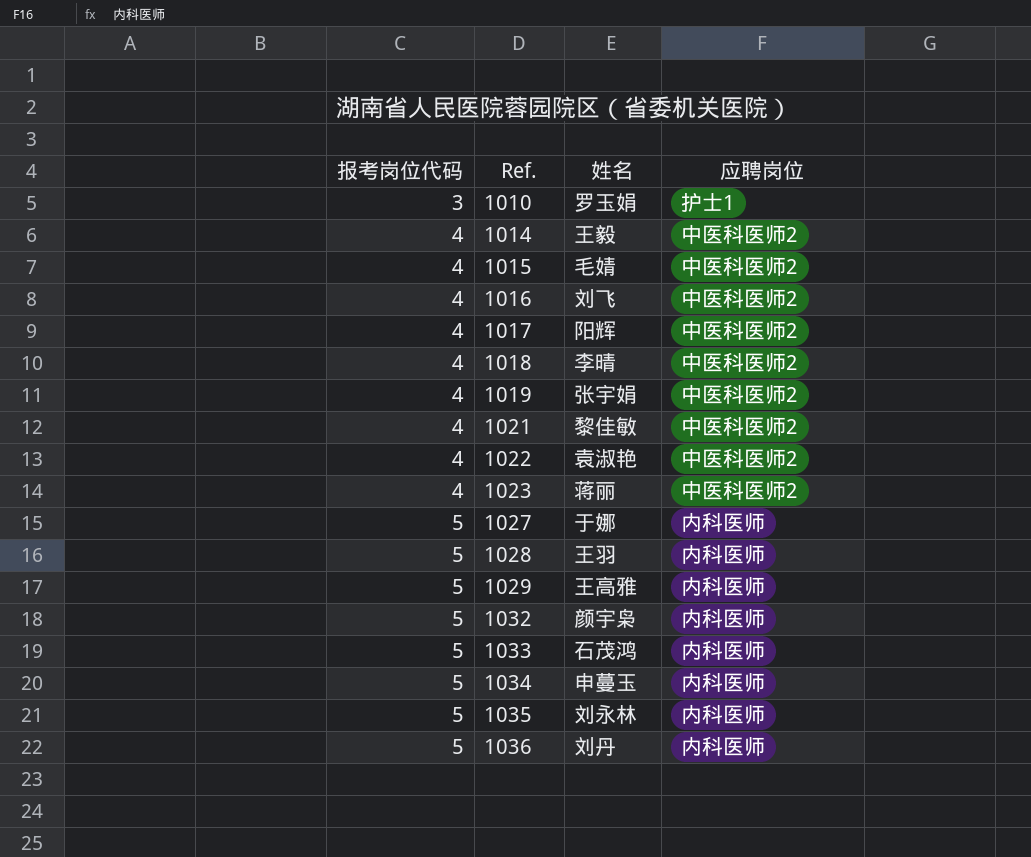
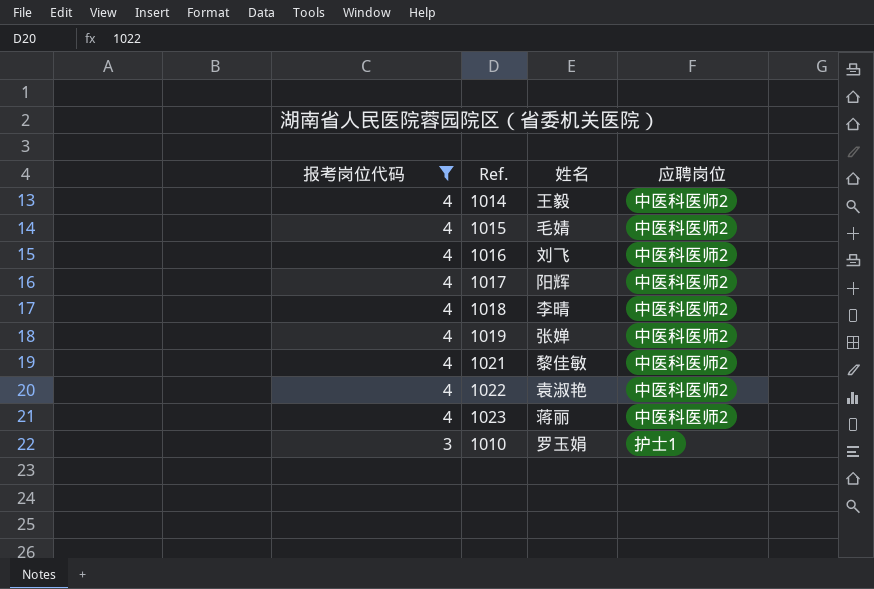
filter: none -> 报考岗位代码 != 5
row order: 报考岗位代码 ascending -> 报考岗位代码 descending
1019 | 姓名: 张宇娟 -> 张婵

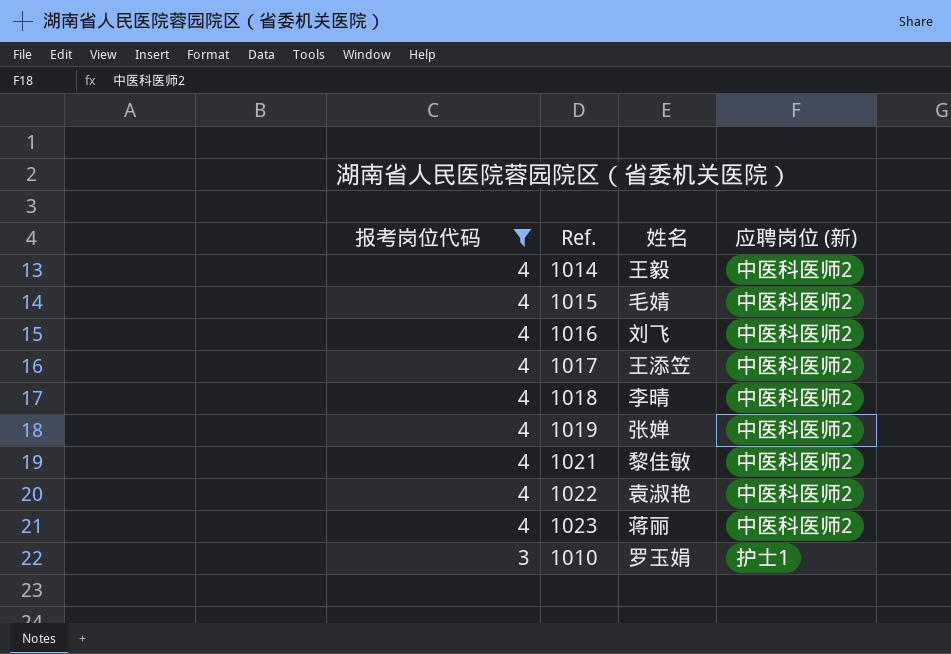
column name: 应聘岗位 -> 应聘岗位 (新)
1017 | 姓名: 阳辉 -> 王添笠

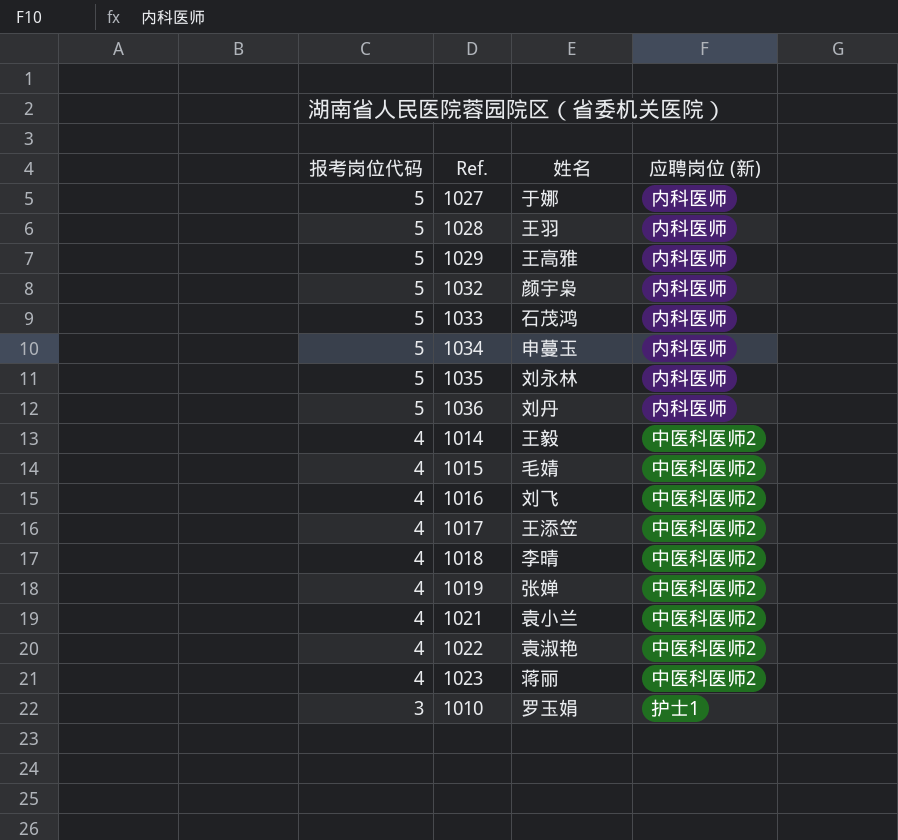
filter: 报考岗位代码 != 5 -> none
1021 | 姓名: 黎佳敏 -> 袁小兰

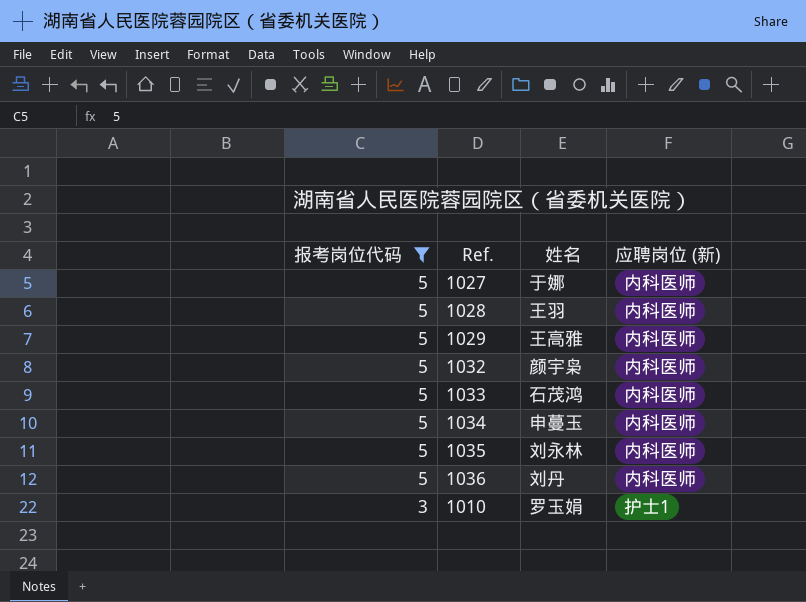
filter: none -> 报考岗位代码 != 4

